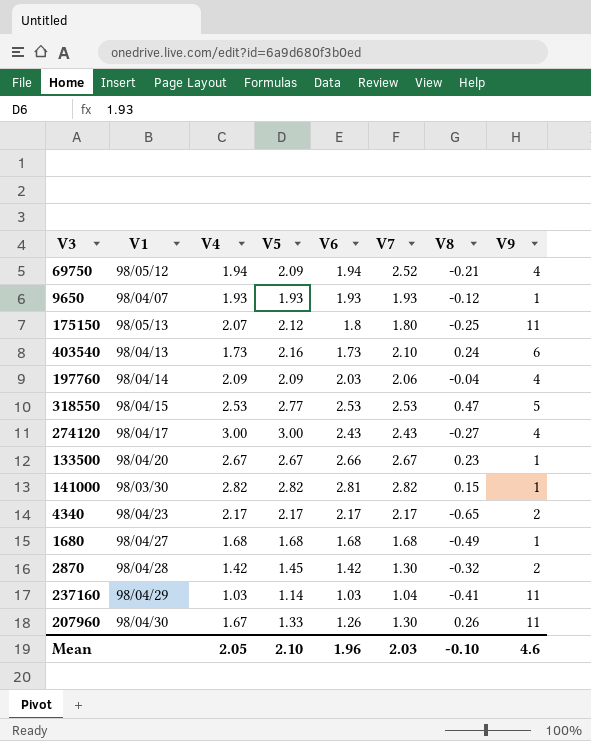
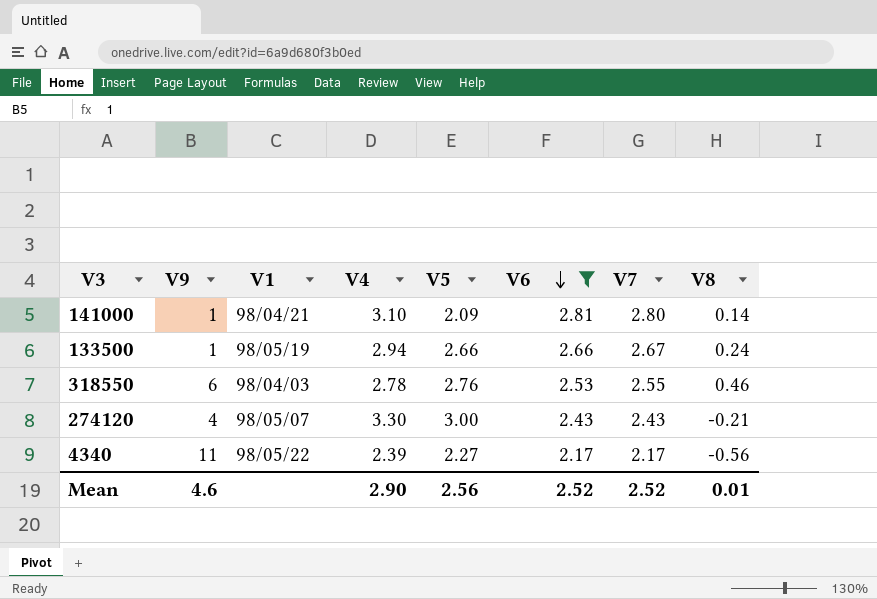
filter: none -> V6 >= 2.17
row order: none -> V6 descending
column V9 | position: 8 -> 2
141000 | V1: 98/03/30 -> 98/04/21
141000 | V4: 2.82 -> 3.10
141000 | V5: 2.82 -> 2.09
141000 | V7: 2.82 -> 2.80
141000 | V8: 0.15 -> 0.14
133500 | V1: 98/04/20 -> 98/05/19
133500 | V4: 2.67 -> 2.94
133500 | V5: 2.67 -> 2.66
133500 | V8: 0.23 -> 0.24
318550 | V9: 5 -> 6
318550 | V1: 98/04/15 -> 98/04/03
318550 | V4: 2.53 -> 2.78
318550 | V5: 2.77 -> 2.76
318550 | V7: 2.53 -> 2.55
318550 | V8: 0.47 -> 0.46
274120 | V1: 98/04/17 -> 98/05/07
274120 | V4: 3.00 -> 3.30
274120 | V8: -0.27 -> -0.21
4340 | V9: 2 -> 11
4340 | V1: 98/04/23 -> 98/05/22
4340 | V4: 2.17 -> 2.39
4340 | V5: 2.17 -> 2.27
4340 | V8: -0.65 -> -0.56
Mean | V4: 2.05 -> 2.90
Mean | V5: 2.10 -> 2.56
Mean | V6: 1.96 -> 2.52
Mean | V7: 2.03 -> 2.52
Mean | V8: -0.10 -> 0.01

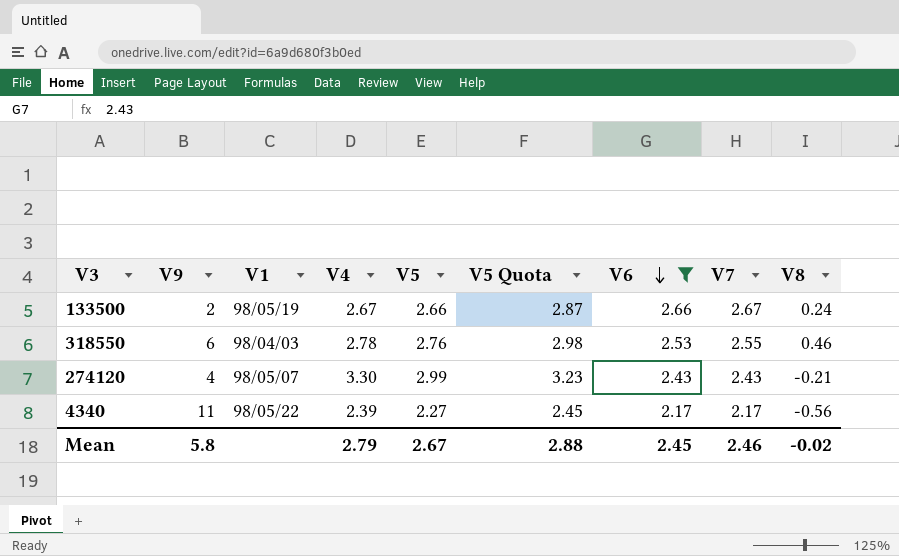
column V5 Quota | formula: none -> [V5] * 1.08
row 141000: 1 | 98/04/21 | 3.10 | 2.09 | 2.81 | 2.80 | 0.14 -> none
133500 | V9: 1 -> 2
133500 | V4: 2.94 -> 2.67
274120 | V5: 3.00 -> 2.99
Mean | V9: 4.6 -> 5.8
Mean | V4: 2.90 -> 2.79
Mean | V5: 2.56 -> 2.67
Mean | V6: 2.52 -> 2.45
Mean | V7: 2.52 -> 2.46
Mean | V8: 0.01 -> -0.02

